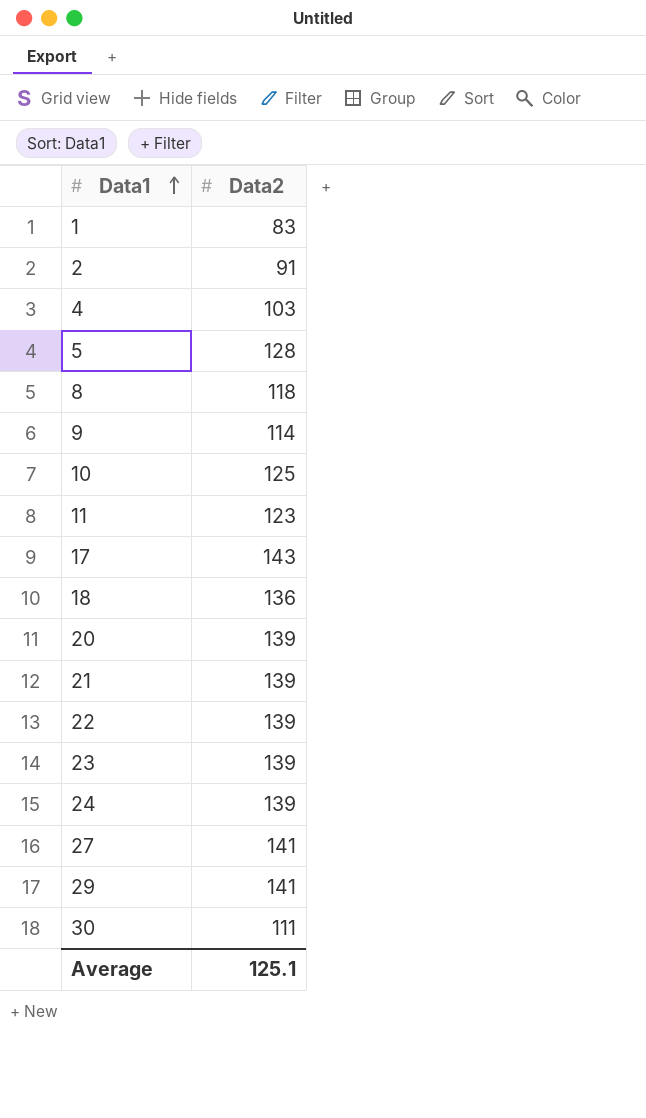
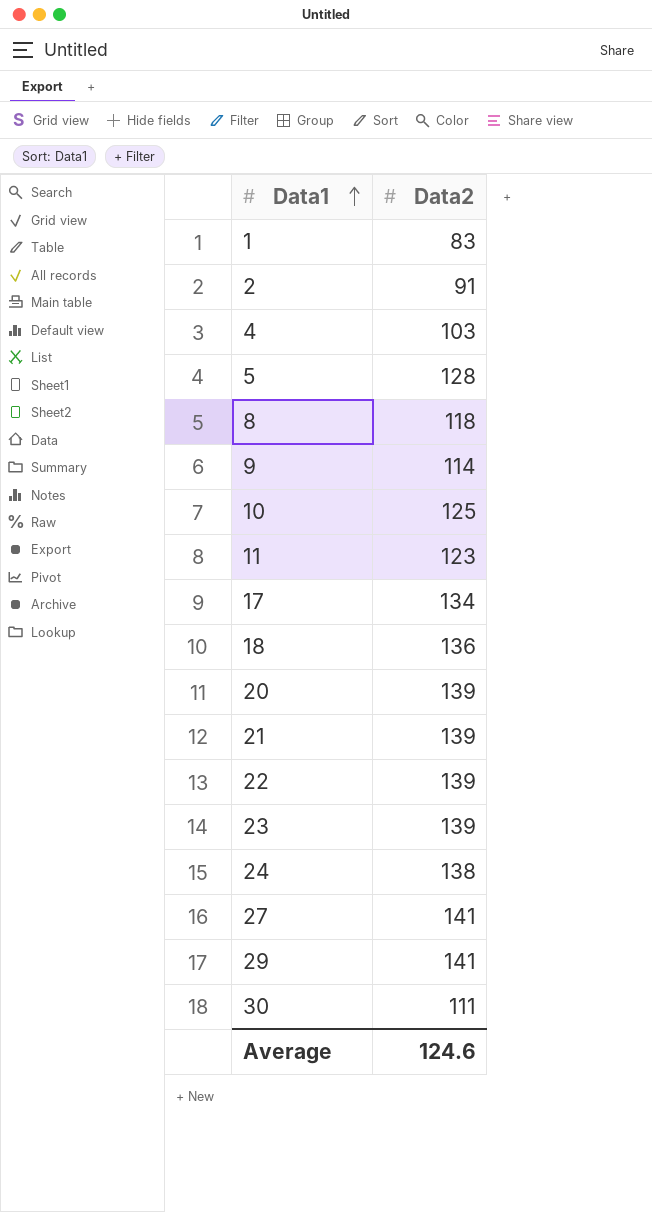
17 | Data2: 143 -> 134
24 | Data2: 139 -> 138
Average | Data2: 125.1 -> 124.6

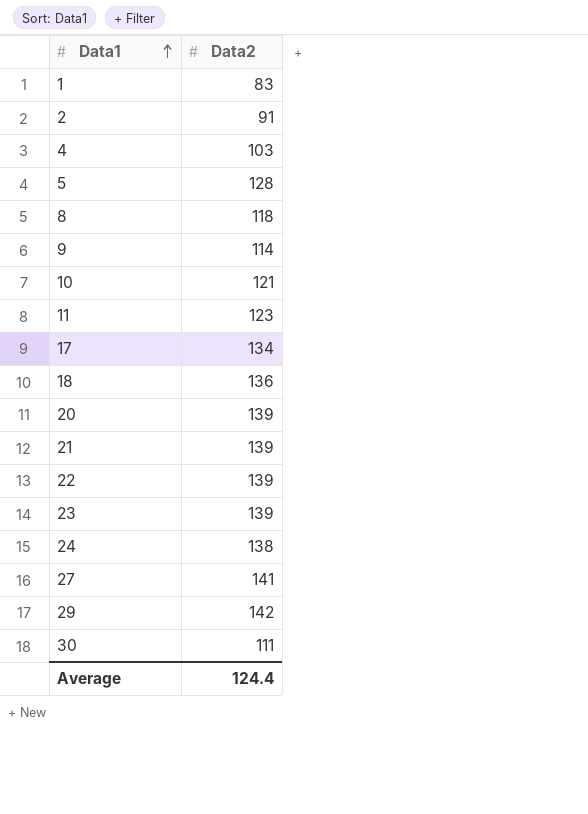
10 | Data2: 125 -> 121
29 | Data2: 141 -> 142
Average | Data2: 124.6 -> 124.4

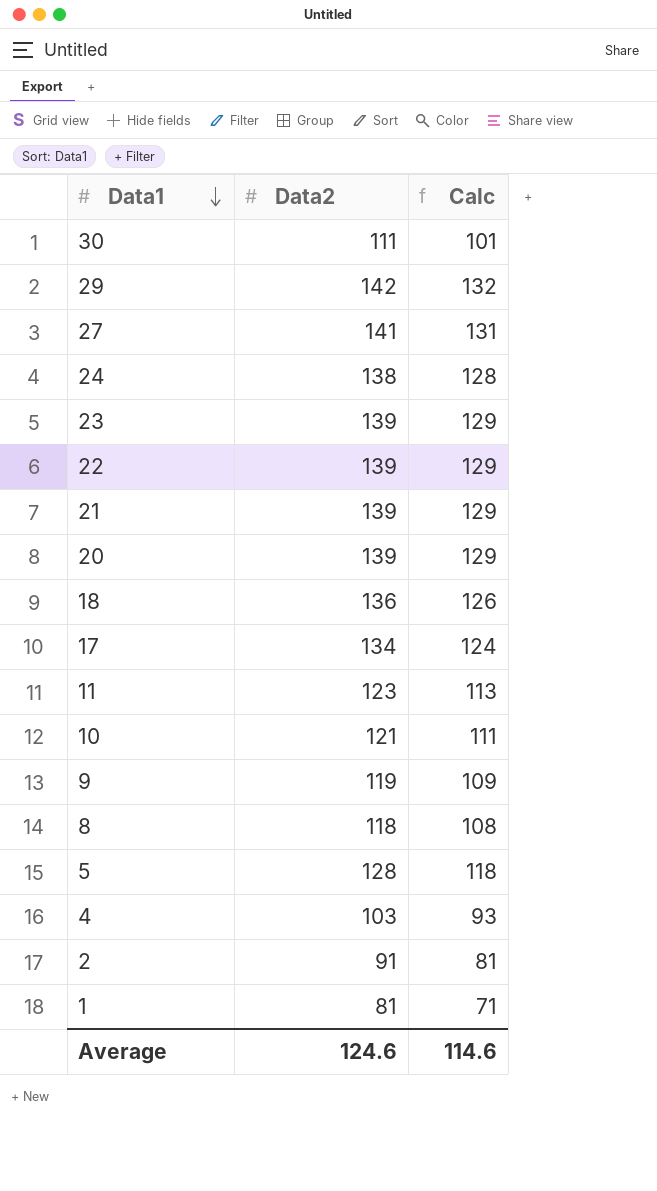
row order: Data1 ascending -> Data1 descending
column Calc | formula: none -> [Data2] - 10
9 | Data2: 114 -> 119
1 | Data2: 83 -> 81
Average | Data2: 124.4 -> 124.6

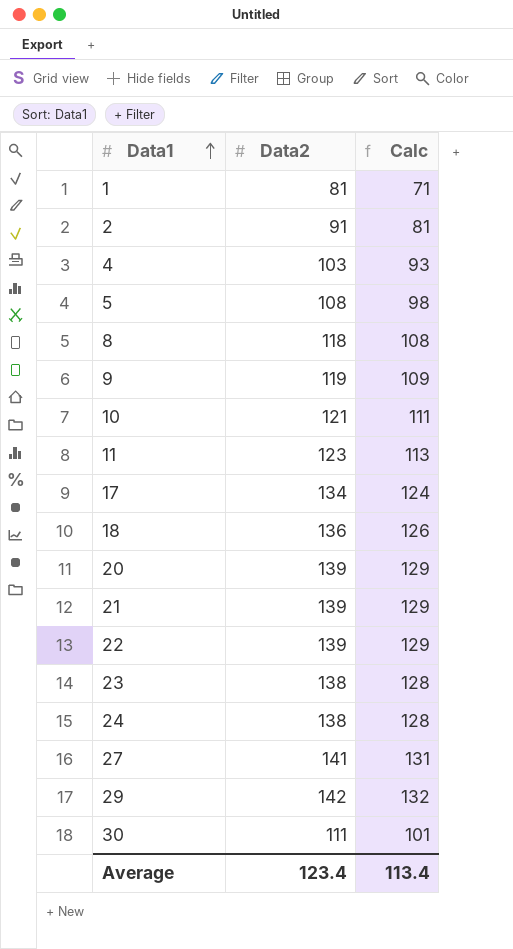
row order: Data1 descending -> Data1 ascending
5 | Data2: 128 -> 108
5 | Calc: 118 -> 98
23 | Data2: 139 -> 138
23 | Calc: 129 -> 128
Average | Data2: 124.6 -> 123.4
Average | Calc: 114.6 -> 113.4

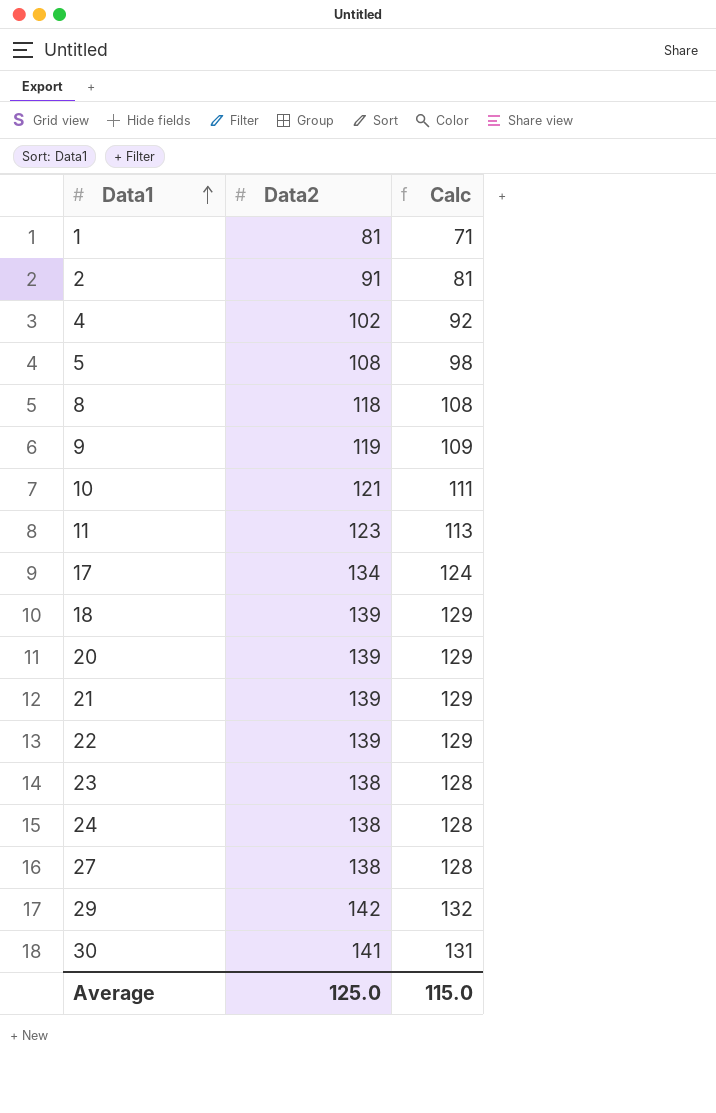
4 | Data2: 103 -> 102
4 | Calc: 93 -> 92
18 | Data2: 136 -> 139
18 | Calc: 126 -> 129
27 | Data2: 141 -> 138
27 | Calc: 131 -> 128
30 | Data2: 111 -> 141
30 | Calc: 101 -> 131
Average | Data2: 123.4 -> 125.0
Average | Calc: 113.4 -> 115.0

